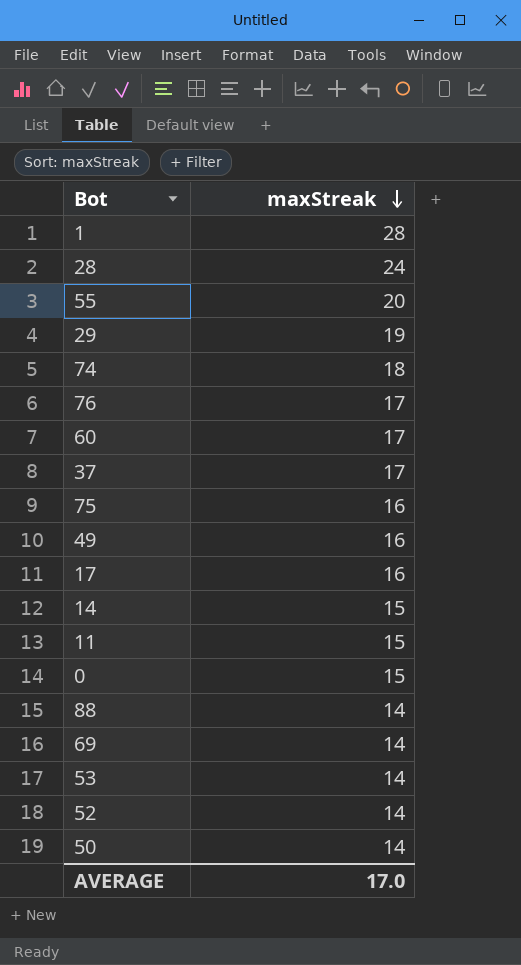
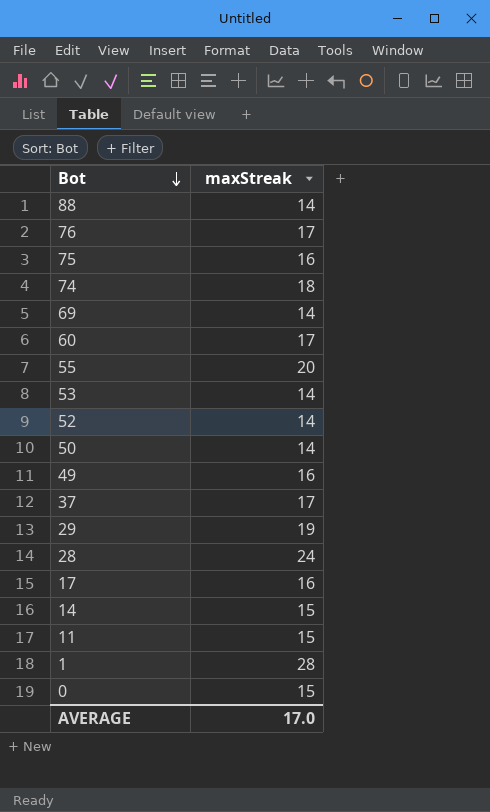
row order: maxStreak descending -> Bot descending

